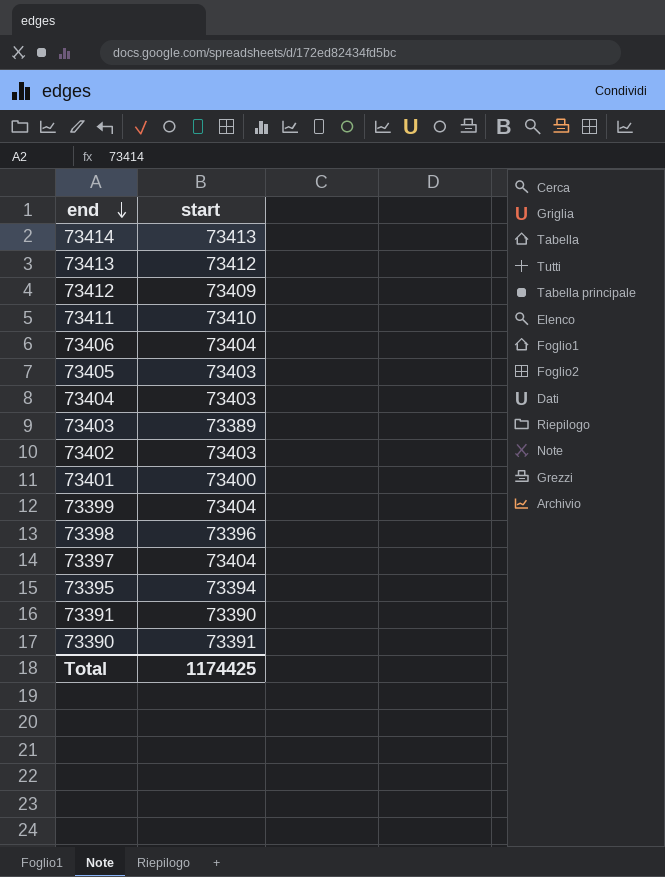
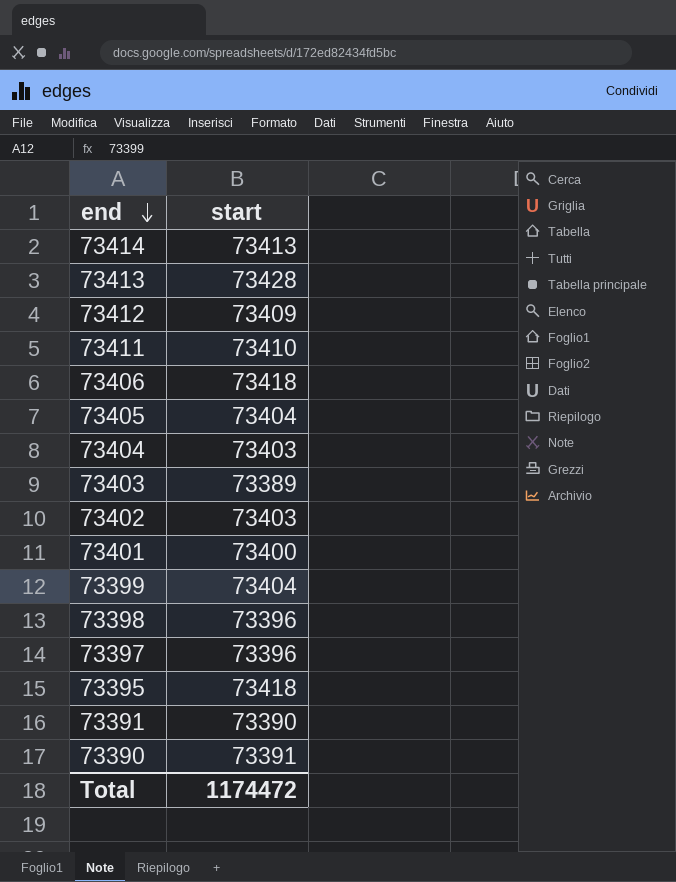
73413 | start: 73412 -> 73428
73406 | start: 73404 -> 73418
73405 | start: 73403 -> 73404
73397 | start: 73404 -> 73396
73395 | start: 73394 -> 73418
Total | start: 1174425 -> 1174472

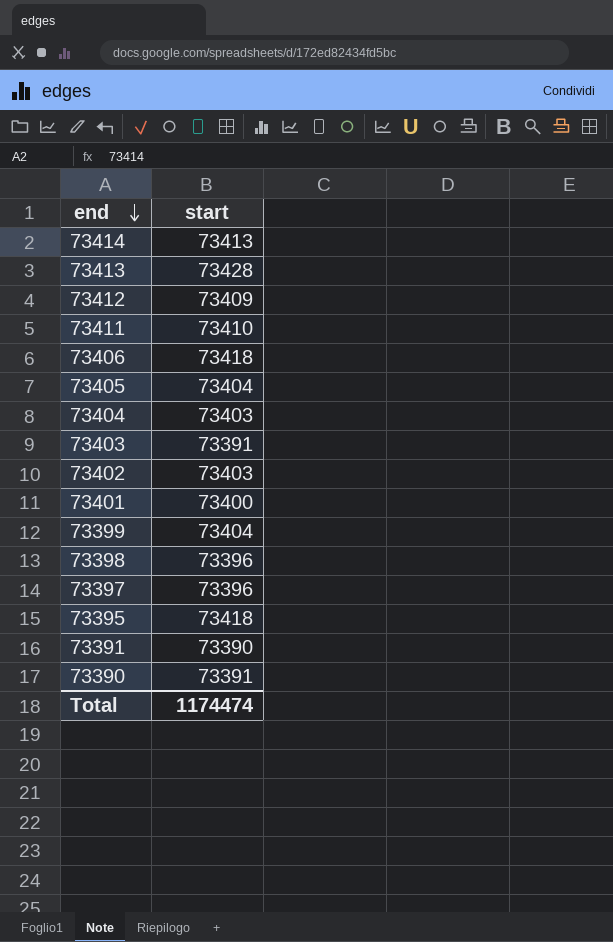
73403 | start: 73389 -> 73391
Total | start: 1174472 -> 1174474

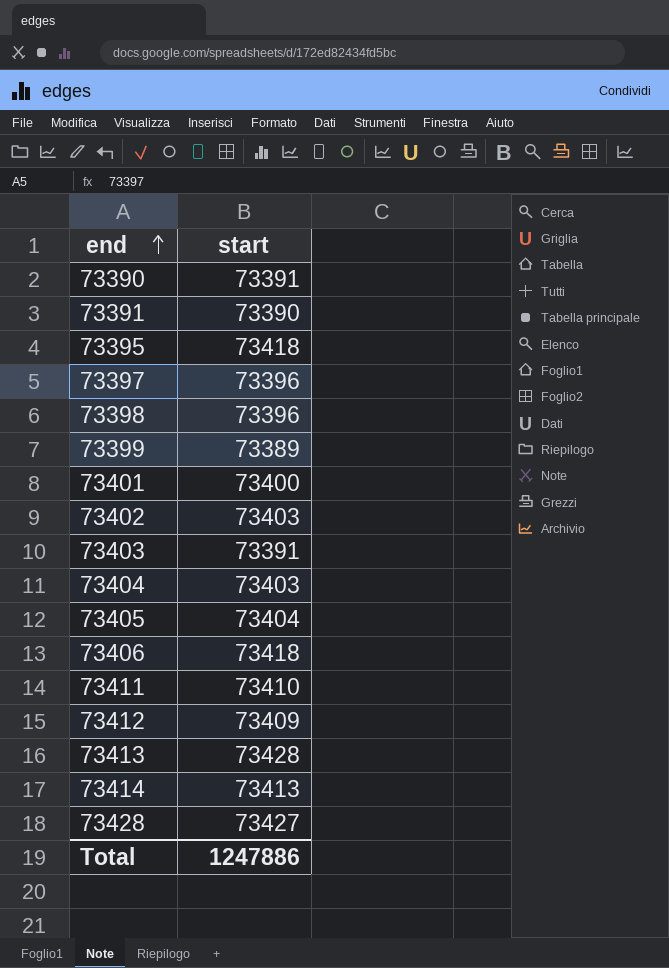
row order: end descending -> end ascending
73399 | start: 73404 -> 73389
row 73428: none -> 73427
Total | start: 1174474 -> 1247886

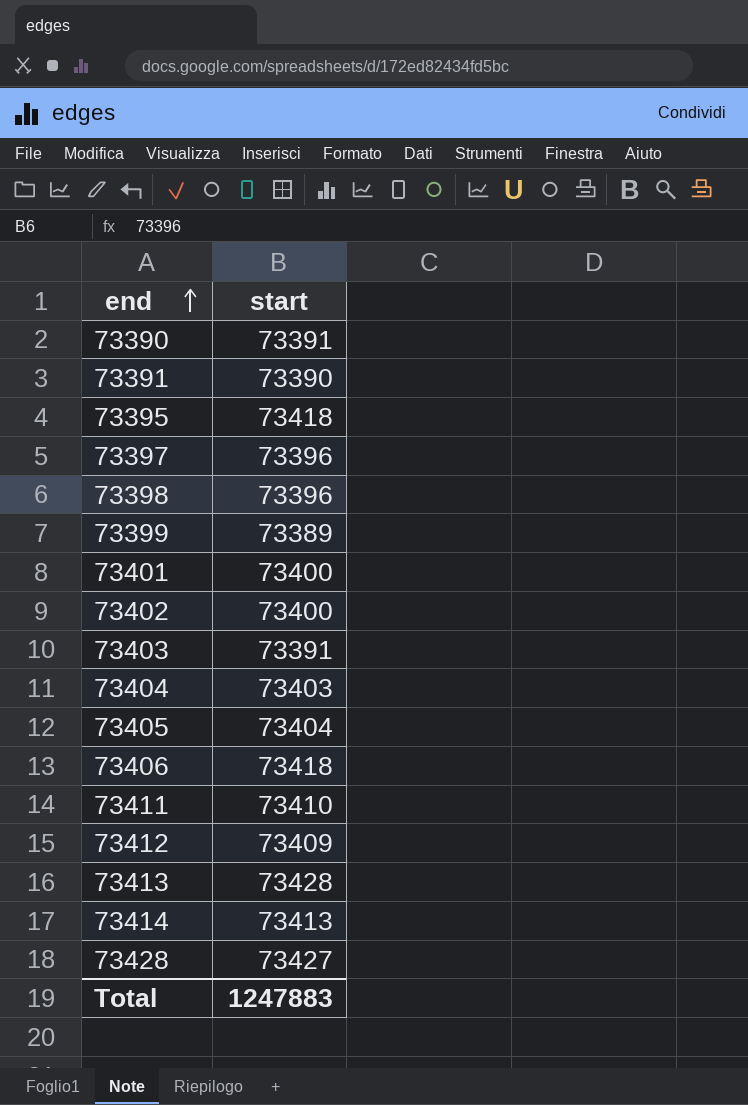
73402 | start: 73403 -> 73400
Total | start: 1247886 -> 1247883

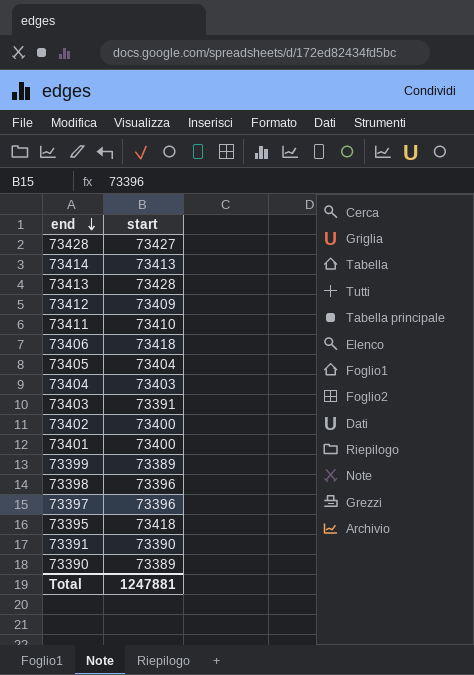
row order: end ascending -> end descending
73390 | start: 73391 -> 73389
Total | start: 1247883 -> 1247881

